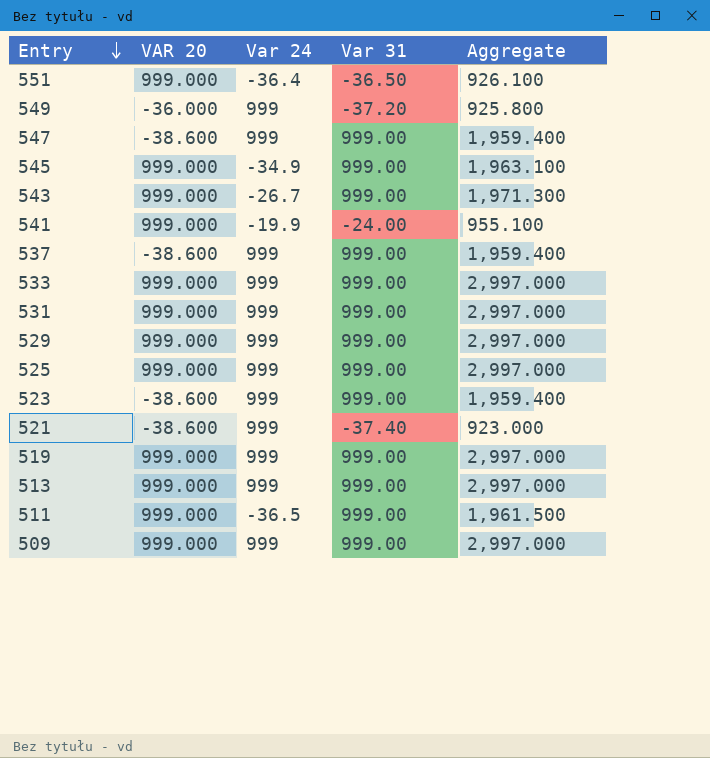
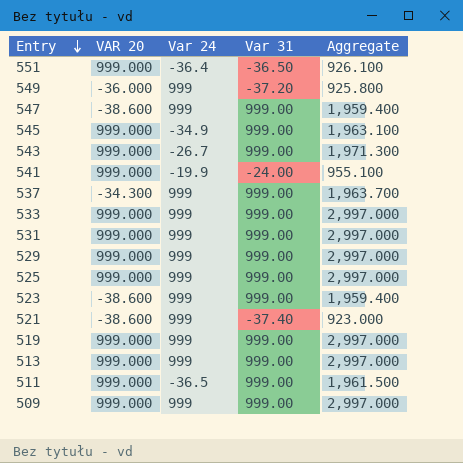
537 | VAR 20: -38.600 -> -34.300
537 | Aggregate: 1,959.400 -> 1,963.700

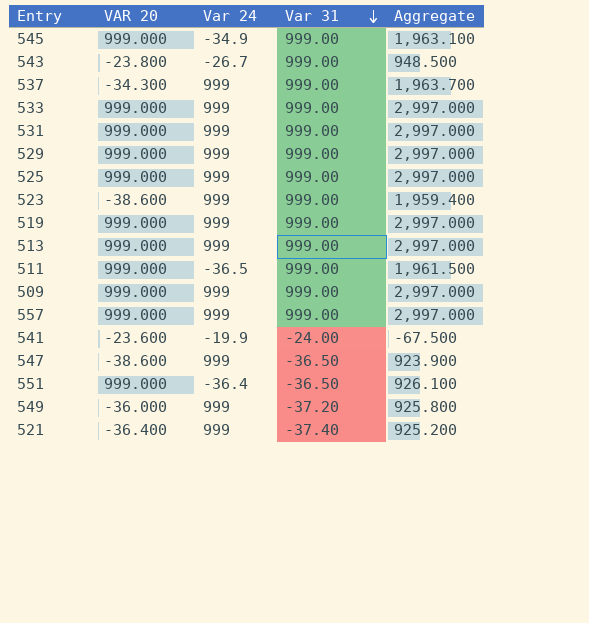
row order: Entry descending -> Var 31 descending
543 | VAR 20: 999.000 -> -23.800
543 | Aggregate: 1,971.300 -> 948.500
row 557: none -> 999.000 | 999 | 999.00 | 2,997.000
541 | VAR 20: 999.000 -> -23.600
541 | Aggregate: 955.100 -> -67.500
547 | Var 31: 999.00 -> -36.50
547 | Aggregate: 1,959.400 -> 923.900
521 | VAR 20: -38.600 -> -36.400
521 | Aggregate: 923.000 -> 925.200

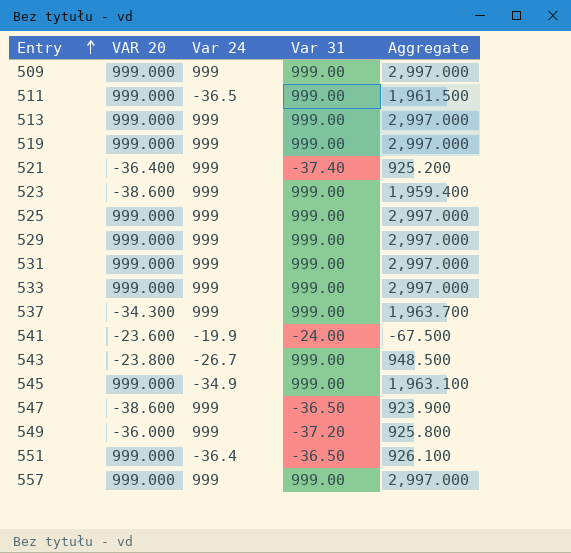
row order: Var 31 descending -> Entry ascending

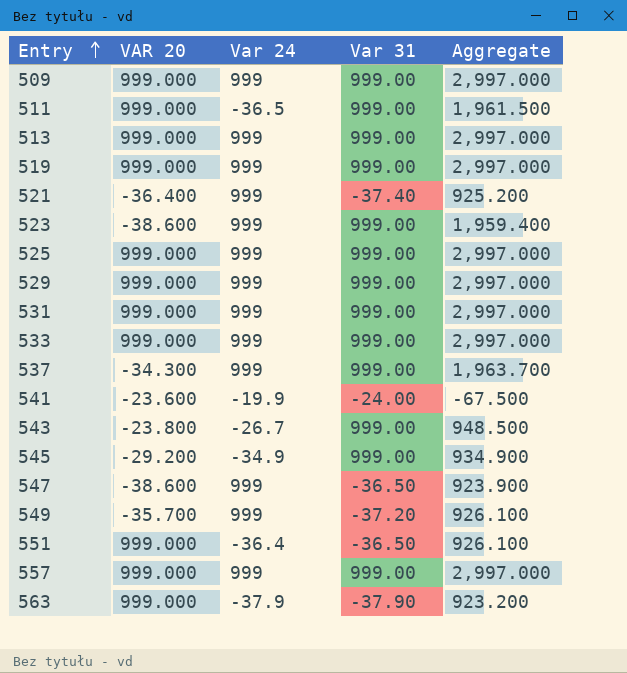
545 | VAR 20: 999.000 -> -29.200
545 | Aggregate: 1,963.100 -> 934.900
549 | VAR 20: -36.000 -> -35.700
549 | Aggregate: 925.800 -> 926.100
row 563: none -> 999.000 | -37.9 | -37.90 | 923.200

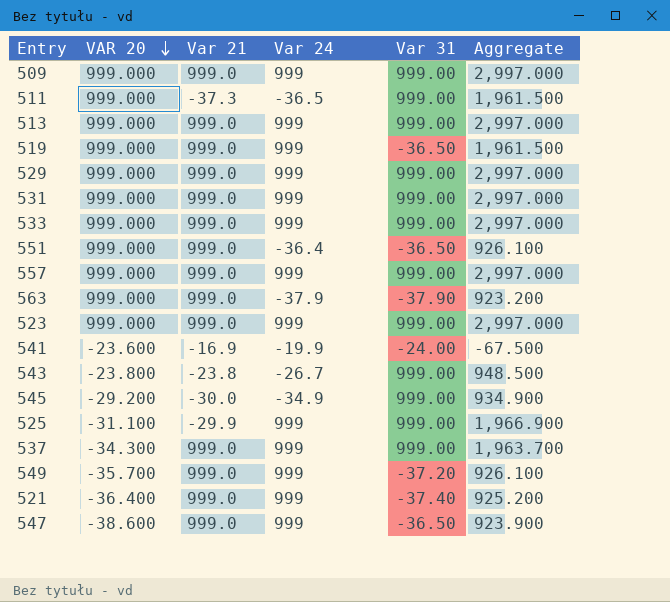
row order: Entry ascending -> VAR 20 descending
column Var 21 | position: none -> 3
519 | Var 31: 999.00 -> -36.50
519 | Aggregate: 2,997.000 -> 1,961.500
523 | VAR 20: -38.600 -> 999.000
523 | Aggregate: 1,959.400 -> 2,997.000
525 | VAR 20: 999.000 -> -31.100
525 | Aggregate: 2,997.000 -> 1,966.900

